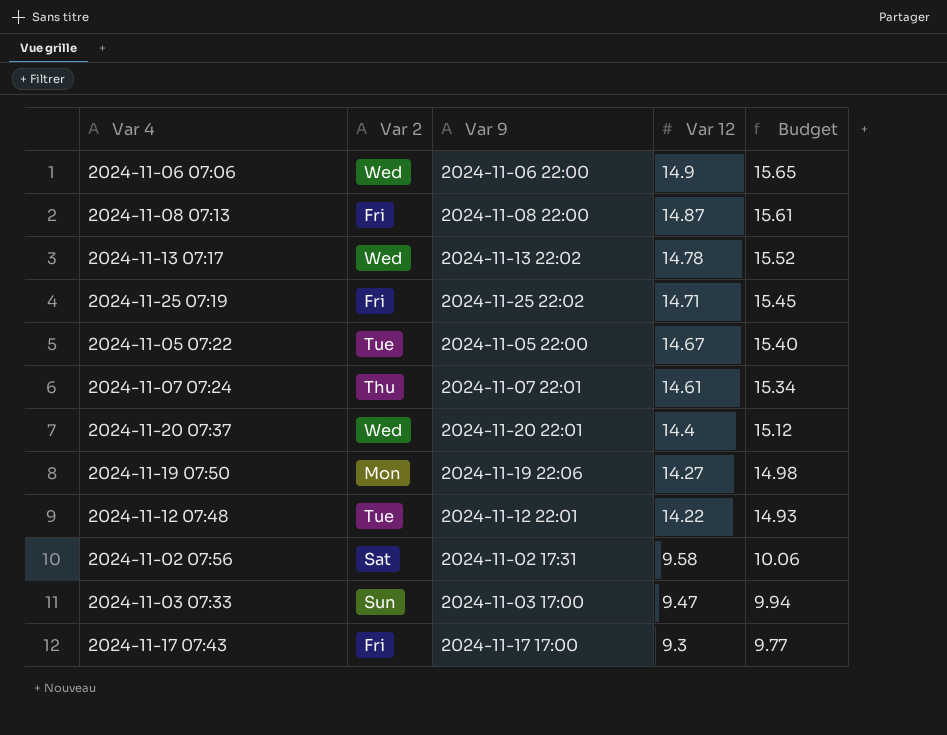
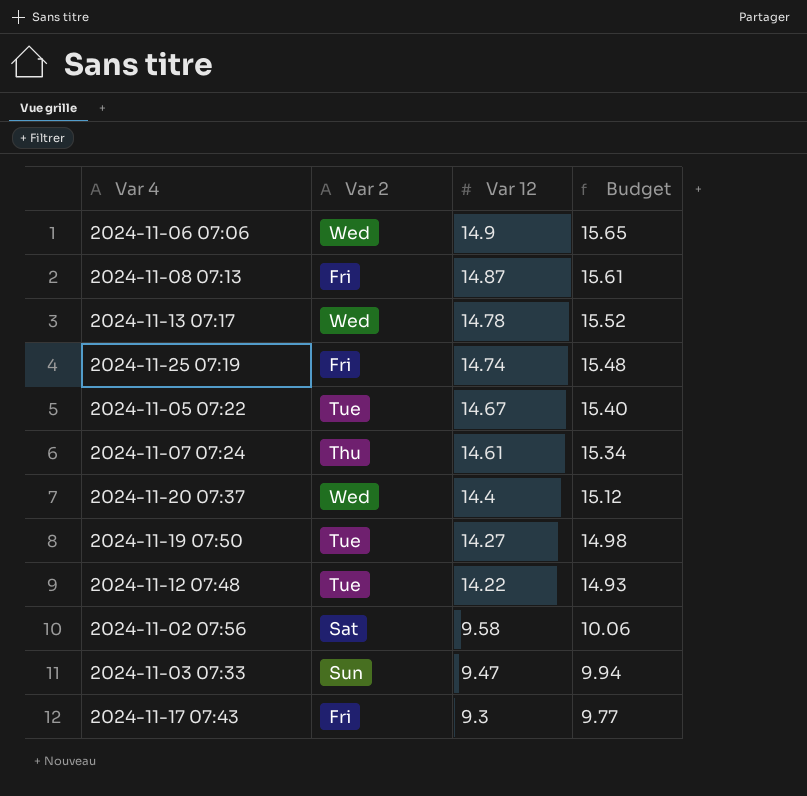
column Var 9 | position: 3 -> none
2024-11-25 07:19 | Var 12: 14.71 -> 14.74
2024-11-25 07:19 | Budget: 15.45 -> 15.48
2024-11-19 07:50 | Var 2: Mon -> Tue

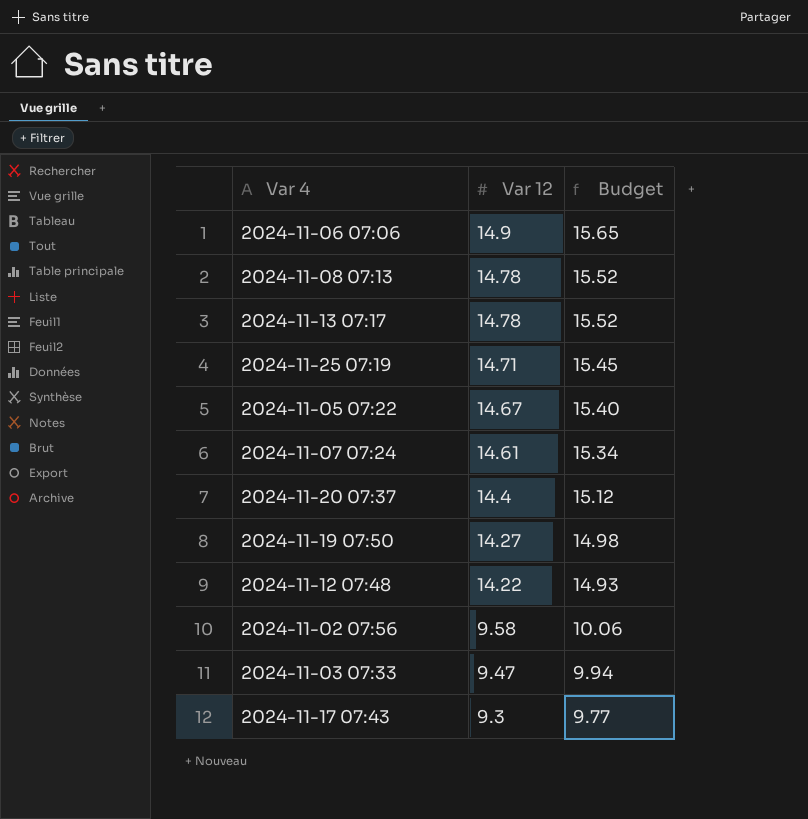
column Var 2 | position: 2 -> none
2024-11-08 07:13 | Var 12: 14.87 -> 14.78
2024-11-08 07:13 | Budget: 15.61 -> 15.52
2024-11-25 07:19 | Var 12: 14.74 -> 14.71
2024-11-25 07:19 | Budget: 15.48 -> 15.45

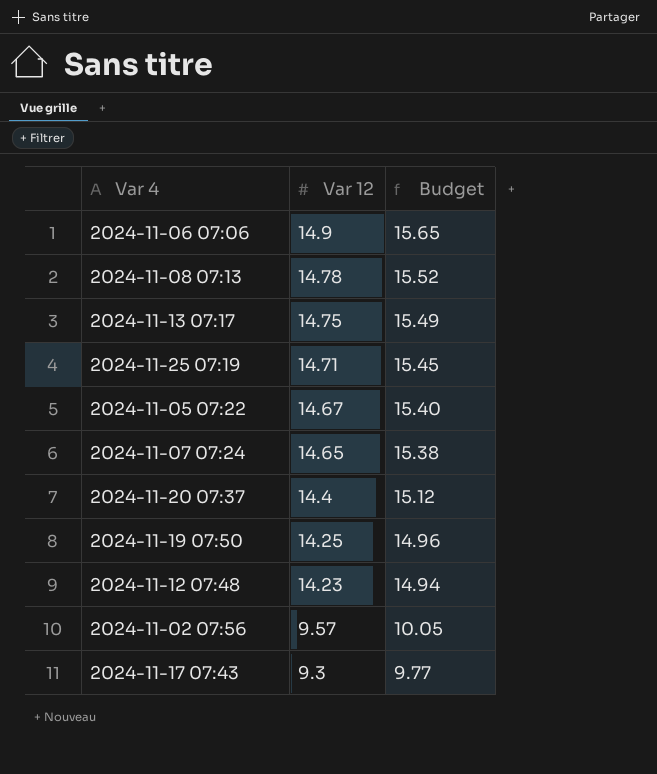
row 2024-11-03 07:33: 9.47 | 9.94 -> none
2024-11-13 07:17 | Var 12: 14.78 -> 14.75
2024-11-13 07:17 | Budget: 15.52 -> 15.49
2024-11-07 07:24 | Var 12: 14.61 -> 14.65
2024-11-07 07:24 | Budget: 15.34 -> 15.38
2024-11-19 07:50 | Var 12: 14.27 -> 14.25
2024-11-19 07:50 | Budget: 14.98 -> 14.96
2024-11-12 07:48 | Var 12: 14.22 -> 14.23
2024-11-12 07:48 | Budget: 14.93 -> 14.94
2024-11-02 07:56 | Var 12: 9.58 -> 9.57
2024-11-02 07:56 | Budget: 10.06 -> 10.05

